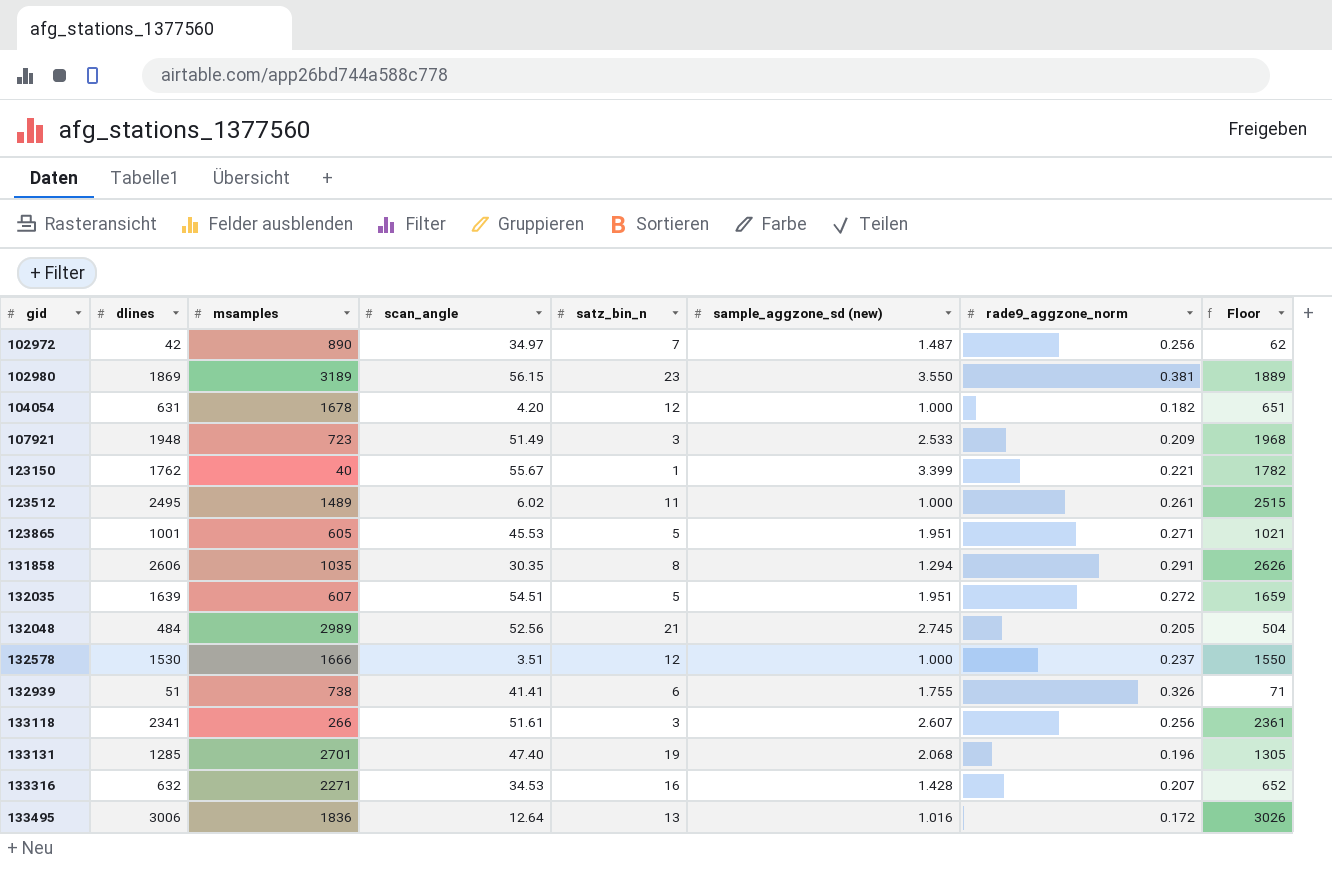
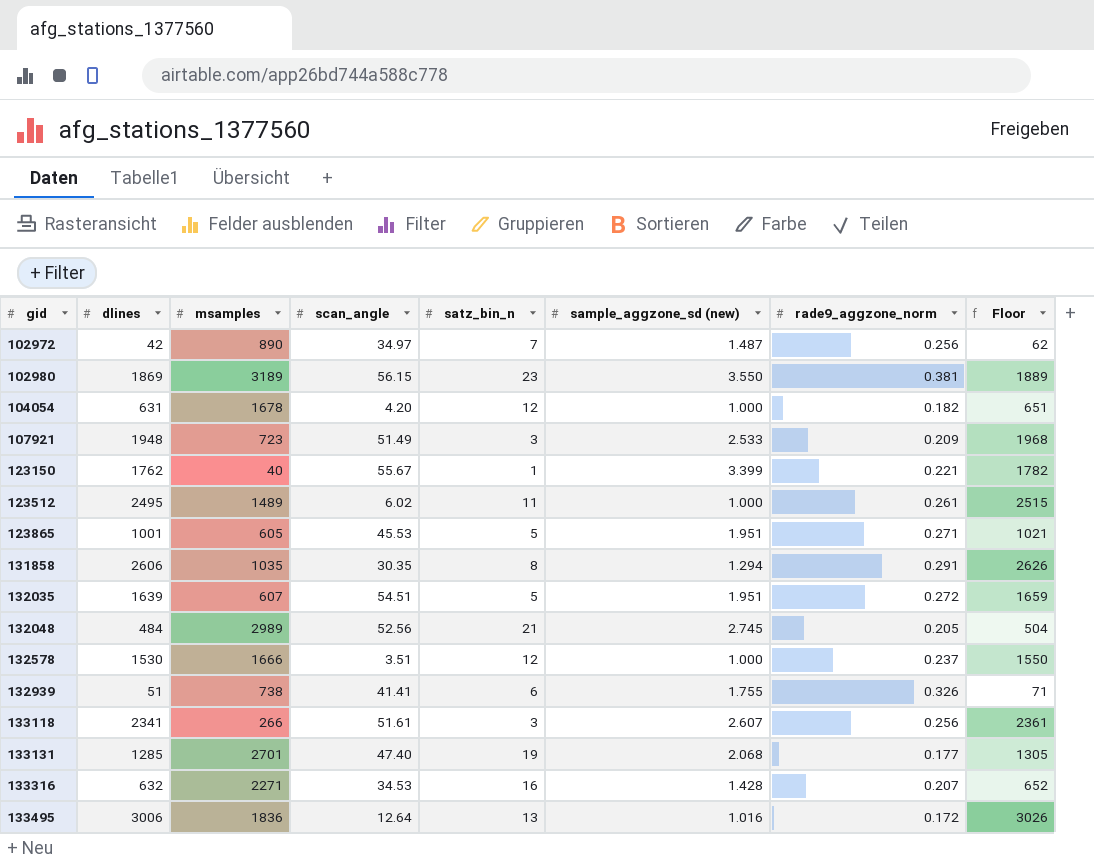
133131 | rade9_aggzone_norm: 0.196 -> 0.177

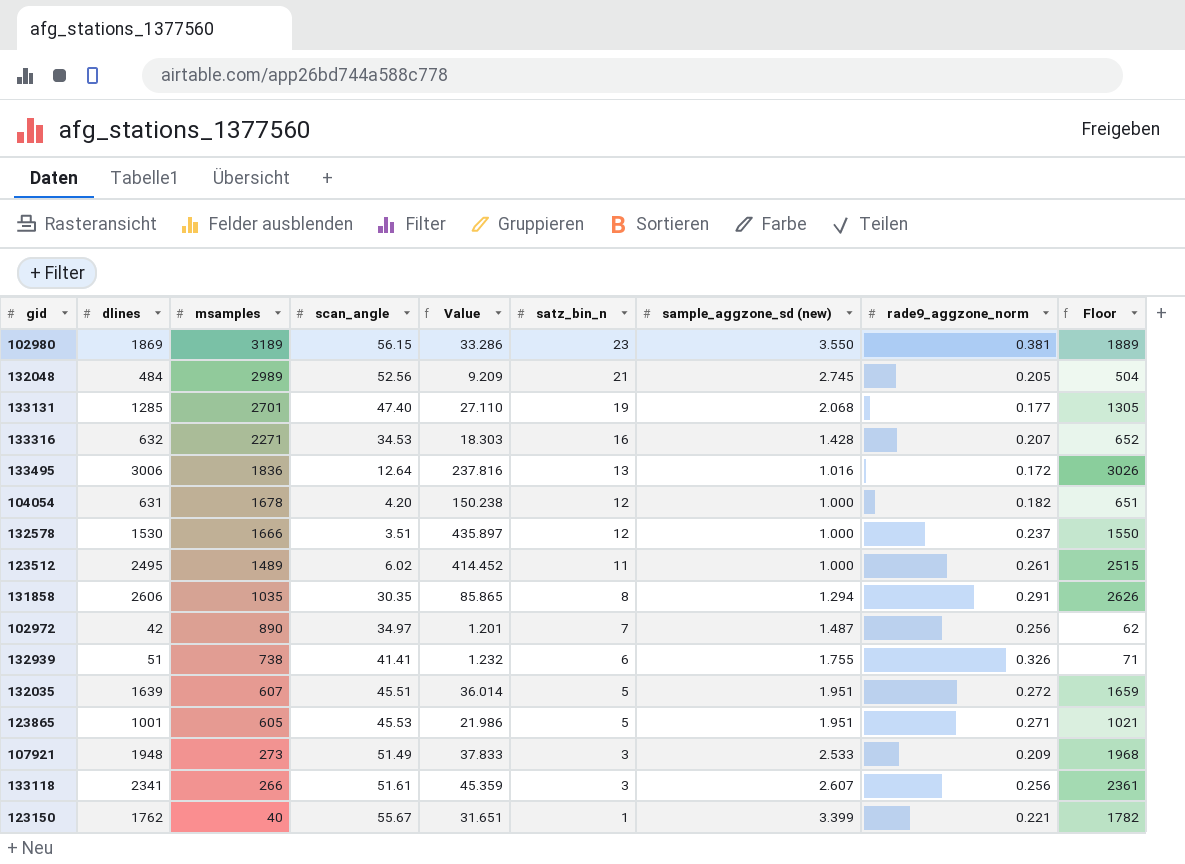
row order: gid ascending -> msamples descending
column Value | formula: none -> [dlines] / [scan_angle]
132035 | scan_angle: 54.51 -> 45.51
107921 | msamples: 723 -> 273

